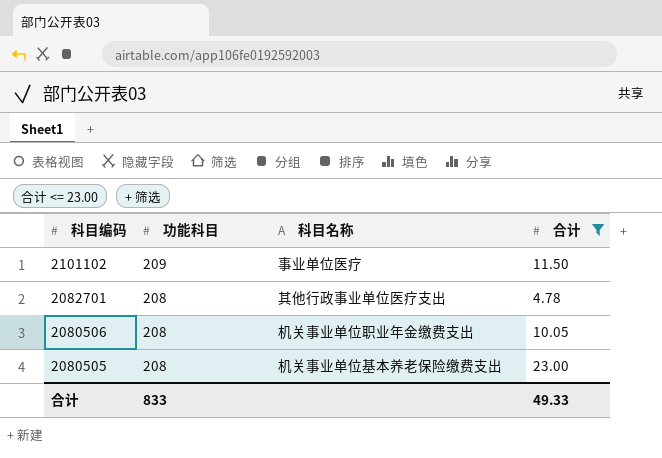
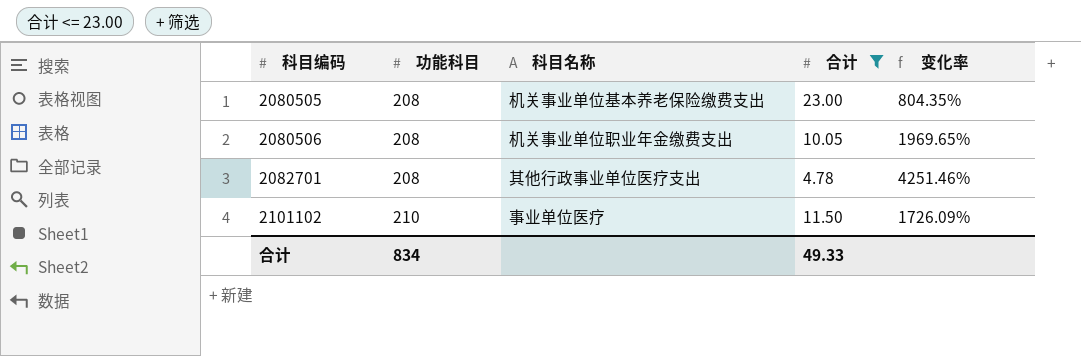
row order: 科目编码 descending -> 科目编码 ascending
column 变化率 | formula: none -> ([功能科目] - [合计]) / [合计]
2101102 | 功能科目: 209 -> 210
合计 | 功能科目: 833 -> 834

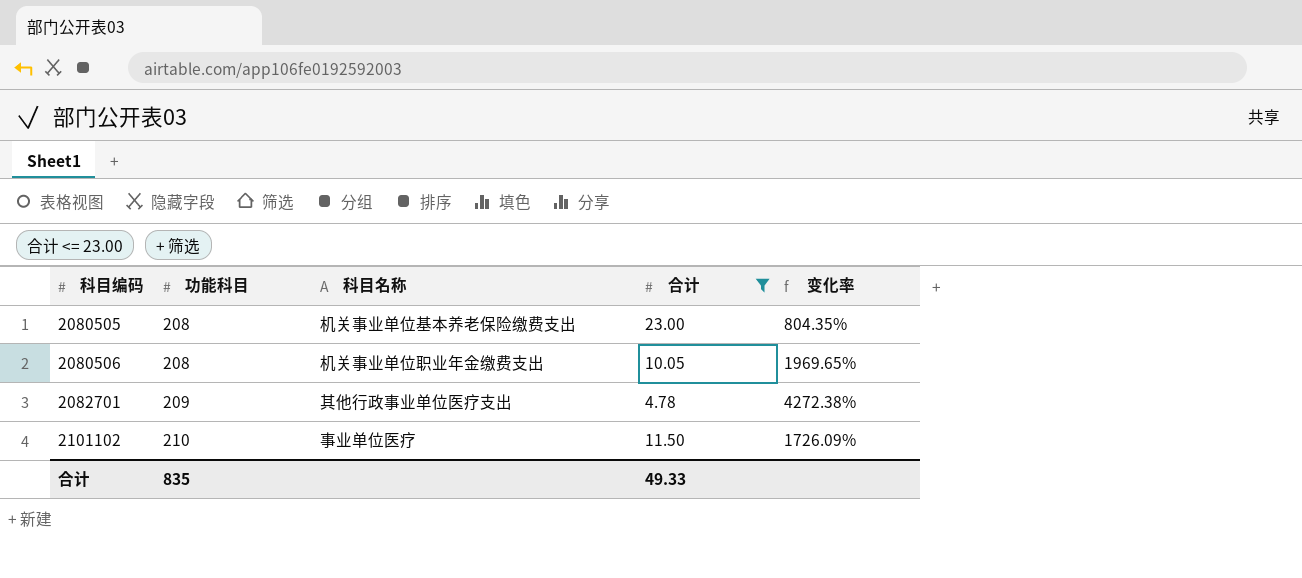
2082701 | 功能科目: 208 -> 209
2082701 | 变化率: 4251.46% -> 4272.38%
合计 | 功能科目: 834 -> 835

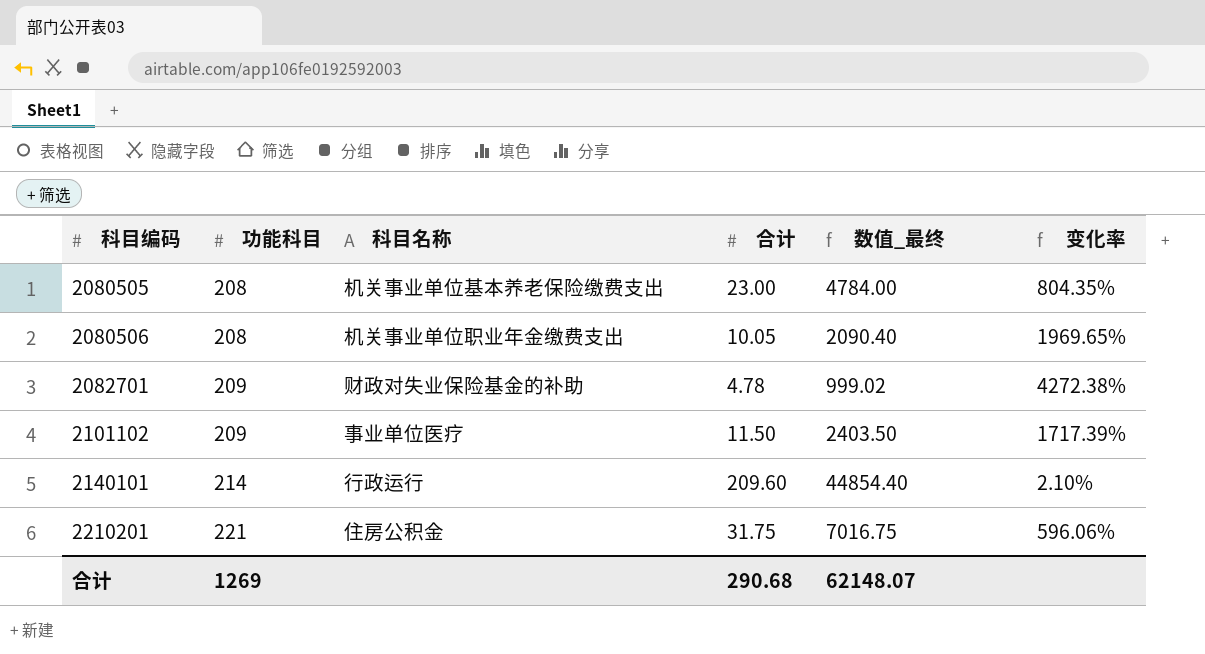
filter: 合计 <= 23.00 -> none
column 数值_最终 | formula: none -> [功能科目] * [合计]
2082701 | 科目名称: 其他行政事业单位医疗支出 -> 财政对失业保险基金的补助
2101102 | 功能科目: 210 -> 209
2101102 | 变化率: 1726.09% -> 1717.39%
合计 | 功能科目: 835 -> 1269
合计 | 合计: 49.33 -> 290.68

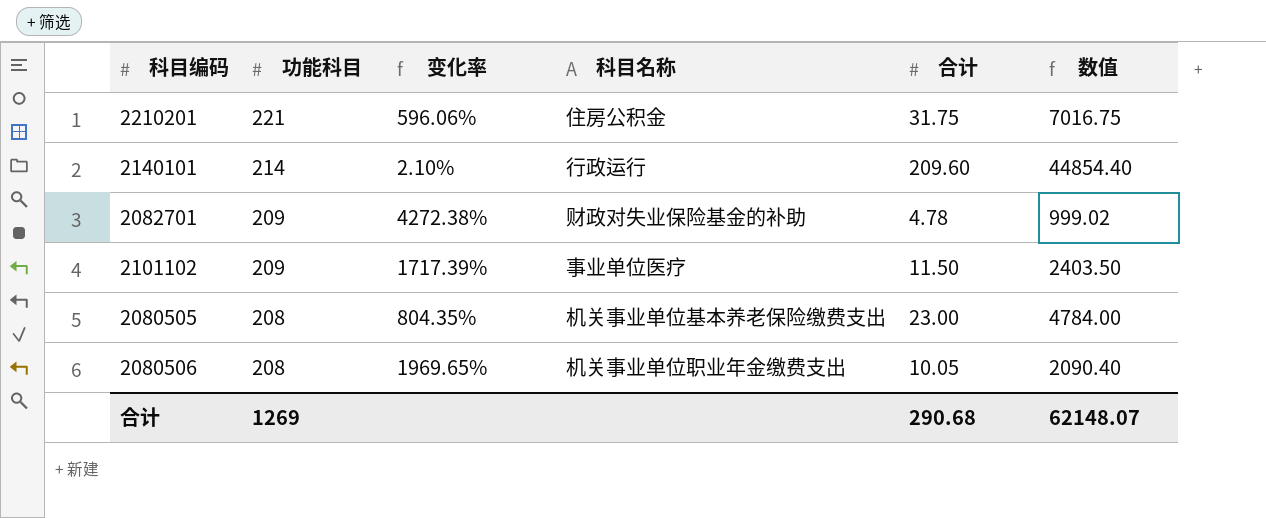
row order: 科目编码 ascending -> 功能科目 descending
column 变化率 | position: 6 -> 3
column name: 数值_最终 -> 数值

